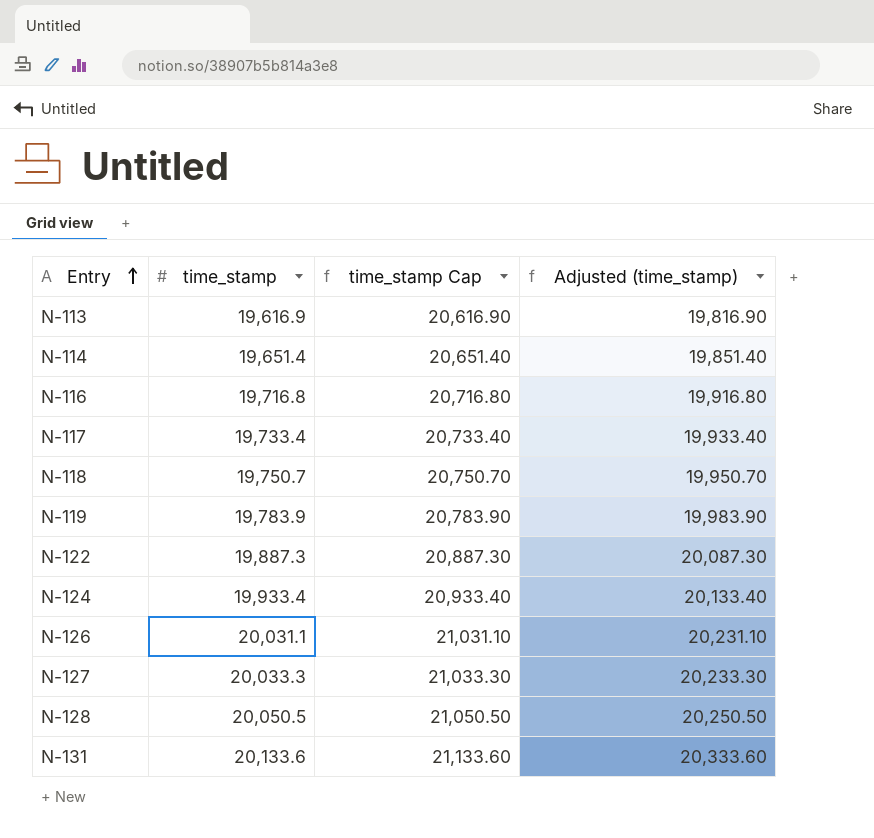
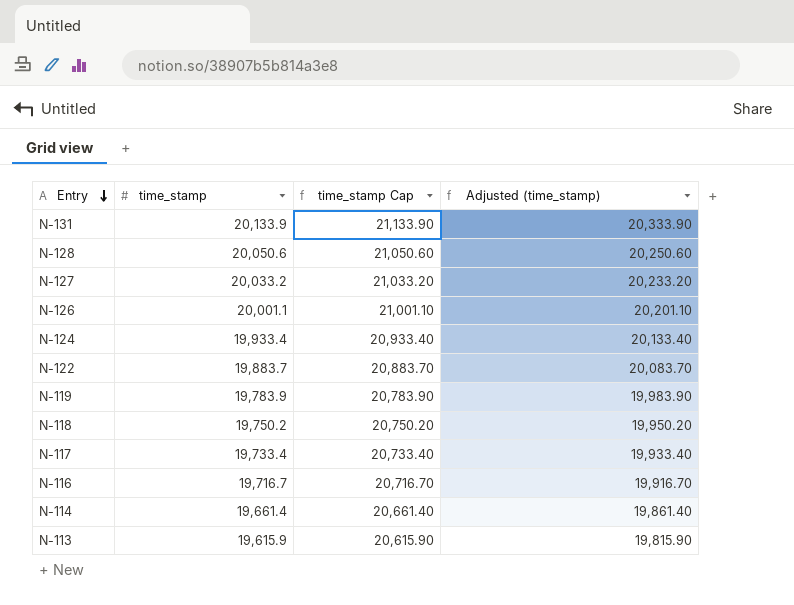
row order: Entry ascending -> Entry descending
N-131 | time_stamp: 20,133.6 -> 20,133.9
N-131 | time_stamp Cap: 21,133.60 -> 21,133.90
N-131 | Adjusted (time_stamp): 20,333.60 -> 20,333.90
N-128 | time_stamp: 20,050.5 -> 20,050.6
N-128 | time_stamp Cap: 21,050.50 -> 21,050.60
N-128 | Adjusted (time_stamp): 20,250.50 -> 20,250.60
N-127 | time_stamp: 20,033.3 -> 20,033.2
N-127 | time_stamp Cap: 21,033.30 -> 21,033.20
N-127 | Adjusted (time_stamp): 20,233.30 -> 20,233.20
N-126 | time_stamp: 20,031.1 -> 20,001.1
N-126 | time_stamp Cap: 21,031.10 -> 21,001.10
N-126 | Adjusted (time_stamp): 20,231.10 -> 20,201.10
N-122 | time_stamp: 19,887.3 -> 19,883.7
N-122 | time_stamp Cap: 20,887.30 -> 20,883.70
N-122 | Adjusted (time_stamp): 20,087.30 -> 20,083.70
N-118 | time_stamp: 19,750.7 -> 19,750.2
N-118 | time_stamp Cap: 20,750.70 -> 20,750.20
N-118 | Adjusted (time_stamp): 19,950.70 -> 19,950.20
N-116 | time_stamp: 19,716.8 -> 19,716.7
N-116 | time_stamp Cap: 20,716.80 -> 20,716.70
N-116 | Adjusted (time_stamp): 19,916.80 -> 19,916.70
N-114 | time_stamp: 19,651.4 -> 19,661.4
N-114 | time_stamp Cap: 20,651.40 -> 20,661.40
N-114 | Adjusted (time_stamp): 19,851.40 -> 19,861.40
N-113 | time_stamp: 19,616.9 -> 19,615.9
N-113 | time_stamp Cap: 20,616.90 -> 20,615.90
N-113 | Adjusted (time_stamp): 19,816.90 -> 19,815.90

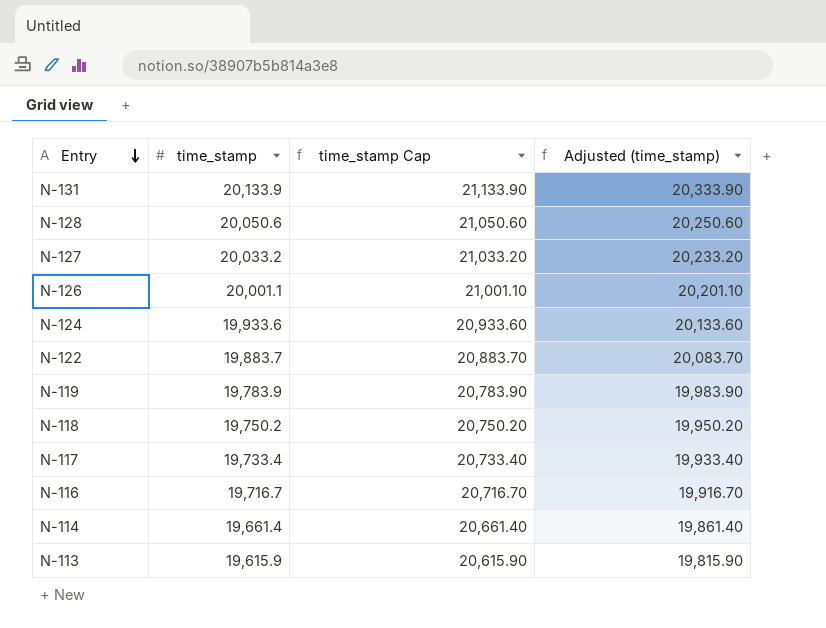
N-124 | time_stamp: 19,933.4 -> 19,933.6
N-124 | time_stamp Cap: 20,933.40 -> 20,933.60
N-124 | Adjusted (time_stamp): 20,133.40 -> 20,133.60

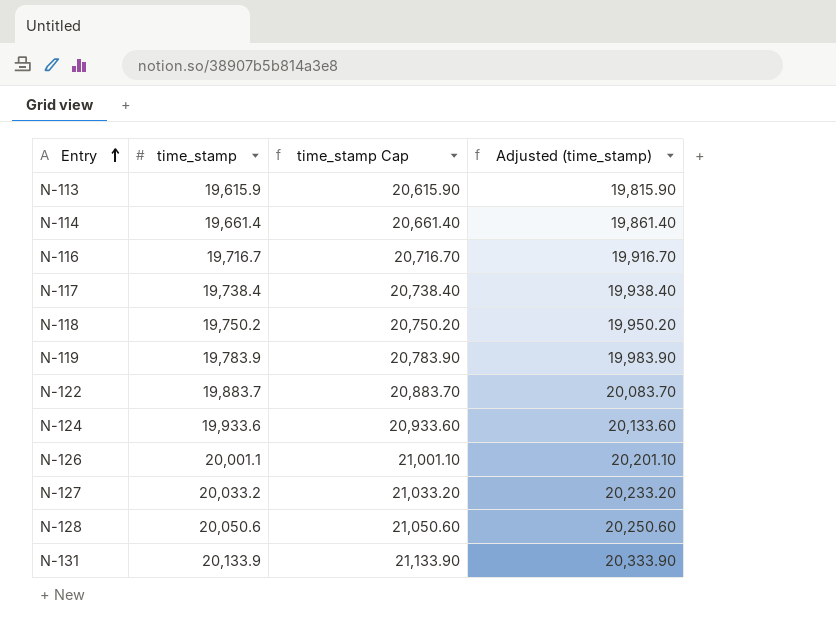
row order: Entry descending -> Entry ascending
N-117 | time_stamp: 19,733.4 -> 19,738.4
N-117 | time_stamp Cap: 20,733.40 -> 20,738.40
N-117 | Adjusted (time_stamp): 19,933.40 -> 19,938.40

